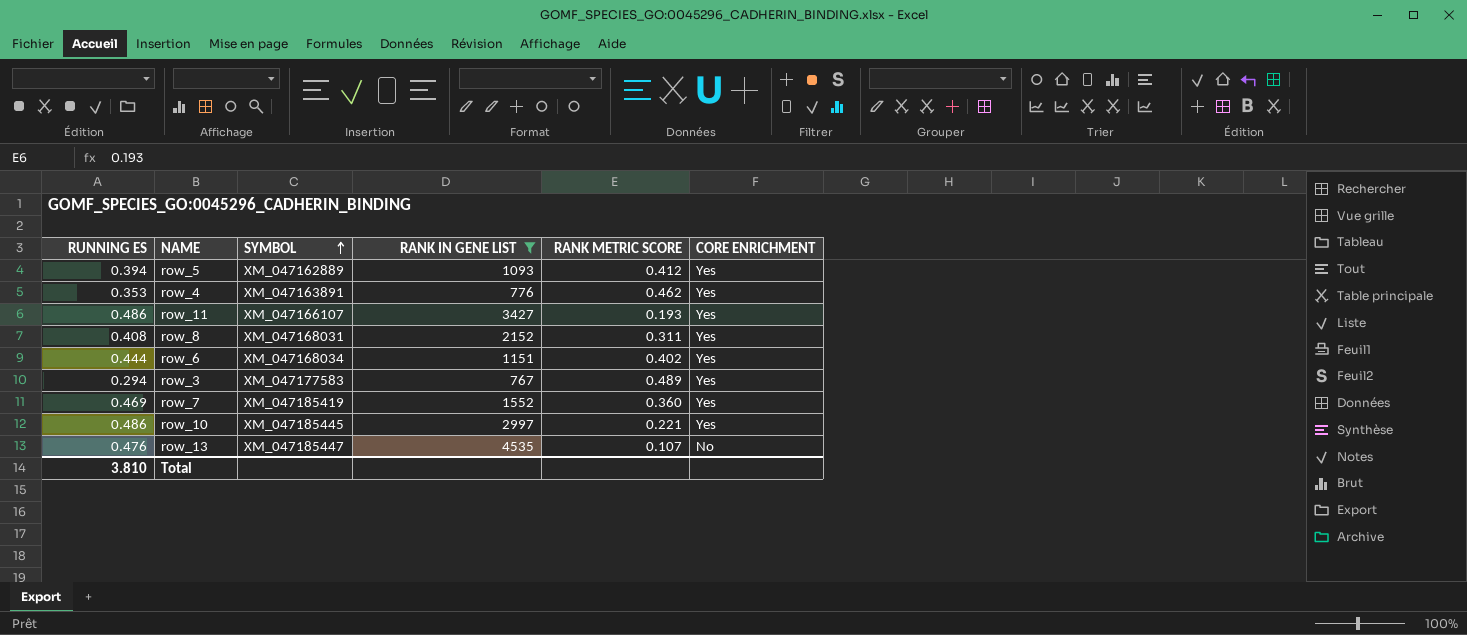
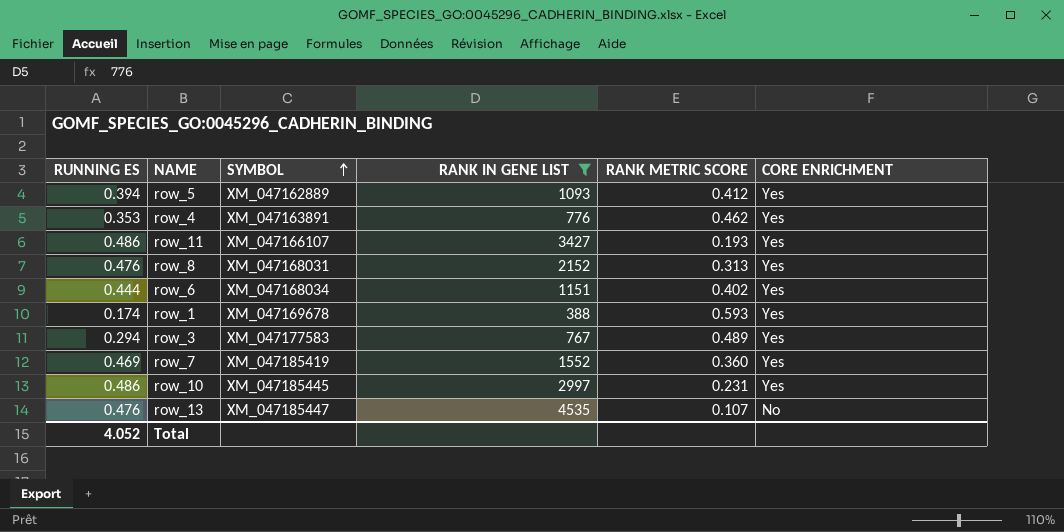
row_8 | RUNNING ES: 0.408 -> 0.476
row_8 | RANK METRIC SCORE: 0.311 -> 0.313
row row_1: none -> 0.174 | XM_047169678 | 388 | 0.593 | Yes
row_10 | RANK METRIC SCORE: 0.221 -> 0.231
Total | RUNNING ES: 3.810 -> 4.052

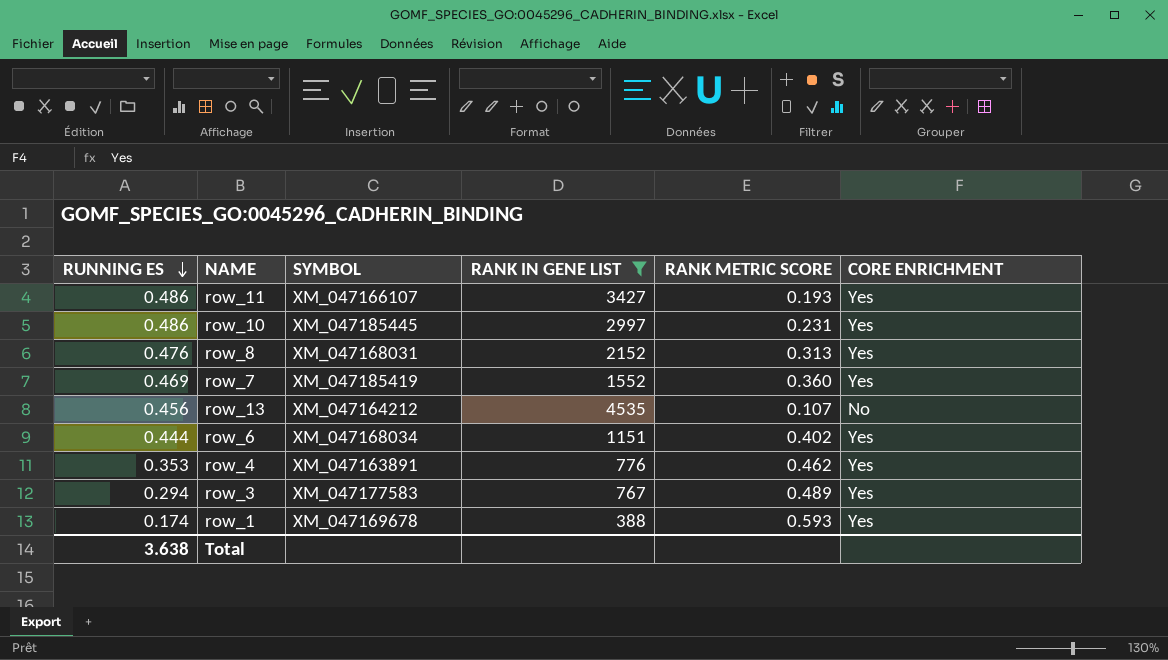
row order: SYMBOL ascending -> RUNNING ES descending
row row_5: 0.394 | XM_047162889 | 1093 | 0.412 | Yes -> none
row_13 | RUNNING ES: 0.476 -> 0.456
row_13 | SYMBOL: XM_047185447 -> XM_047164212
Total | RUNNING ES: 4.052 -> 3.638

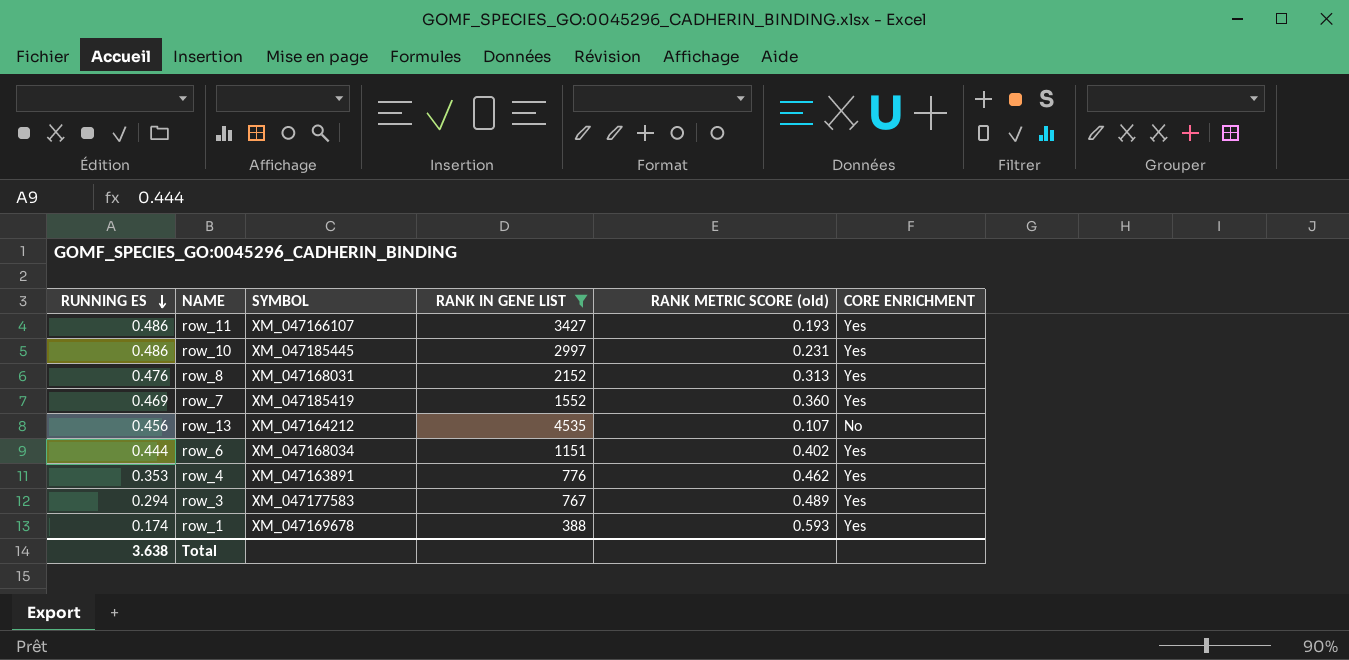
column name: RANK METRIC SCORE -> RANK METRIC SCORE (old)

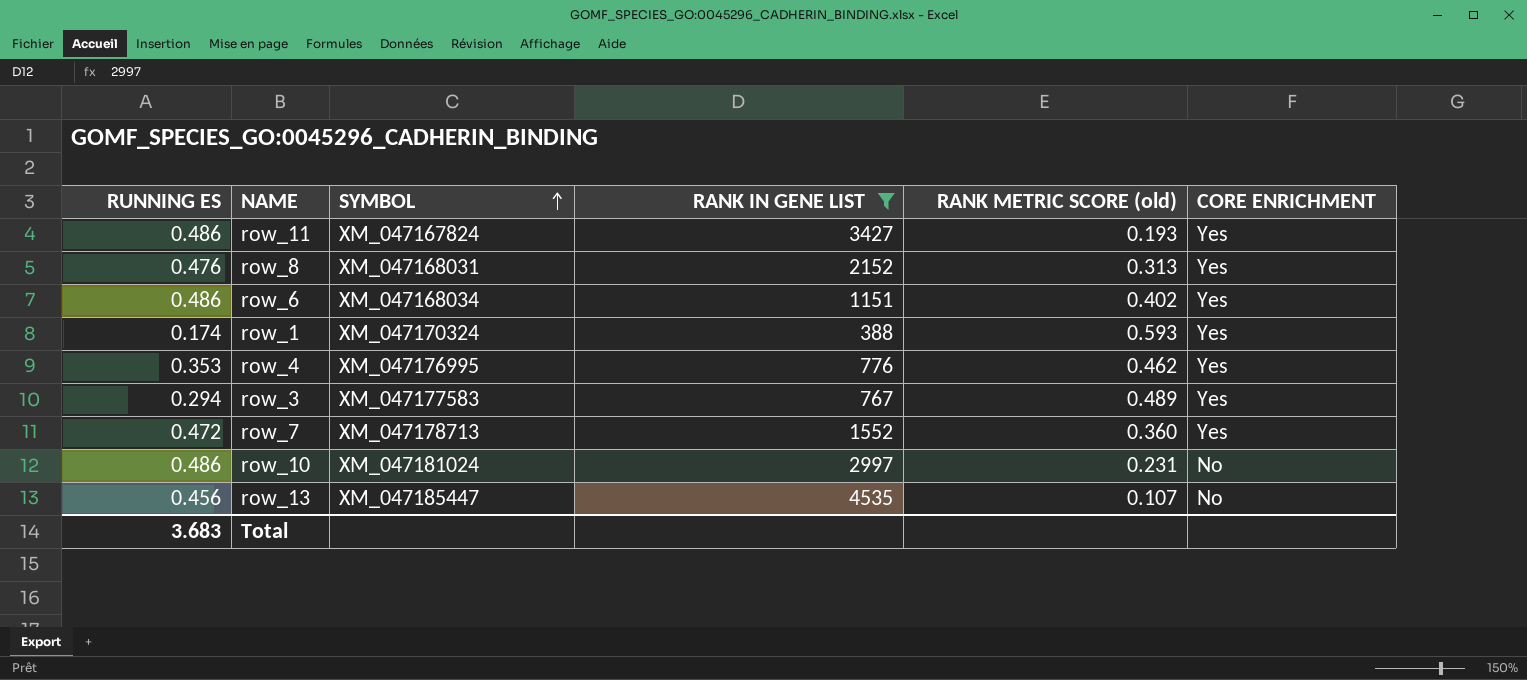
row order: RUNNING ES descending -> SYMBOL ascending
row_11 | SYMBOL: XM_047166107 -> XM_047167824
row_6 | RUNNING ES: 0.444 -> 0.486
row_1 | SYMBOL: XM_047169678 -> XM_047170324
row_4 | SYMBOL: XM_047163891 -> XM_047176995
row_7 | RUNNING ES: 0.469 -> 0.472
row_7 | SYMBOL: XM_047185419 -> XM_047178713
row_10 | SYMBOL: XM_047185445 -> XM_047181024
row_10 | CORE ENRICHMENT: Yes -> No
row_13 | SYMBOL: XM_047164212 -> XM_047185447
Total | RUNNING ES: 3.638 -> 3.683

